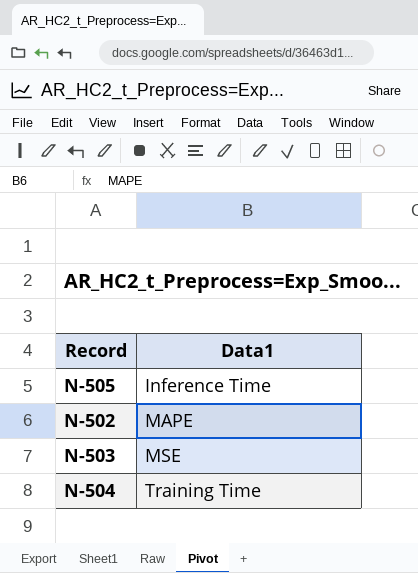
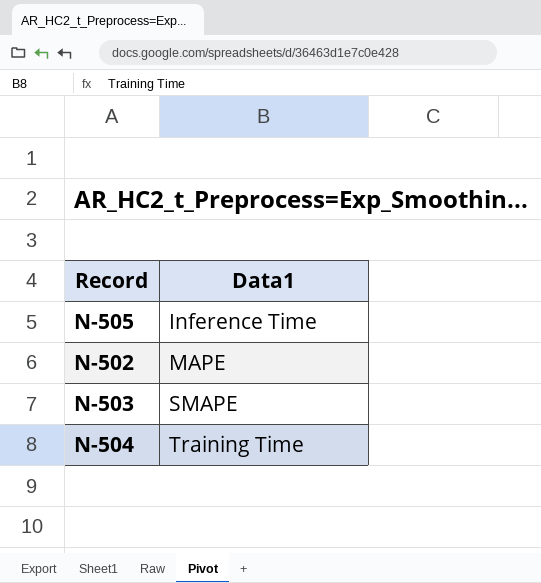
N-503 | Data1: MSE -> SMAPE

